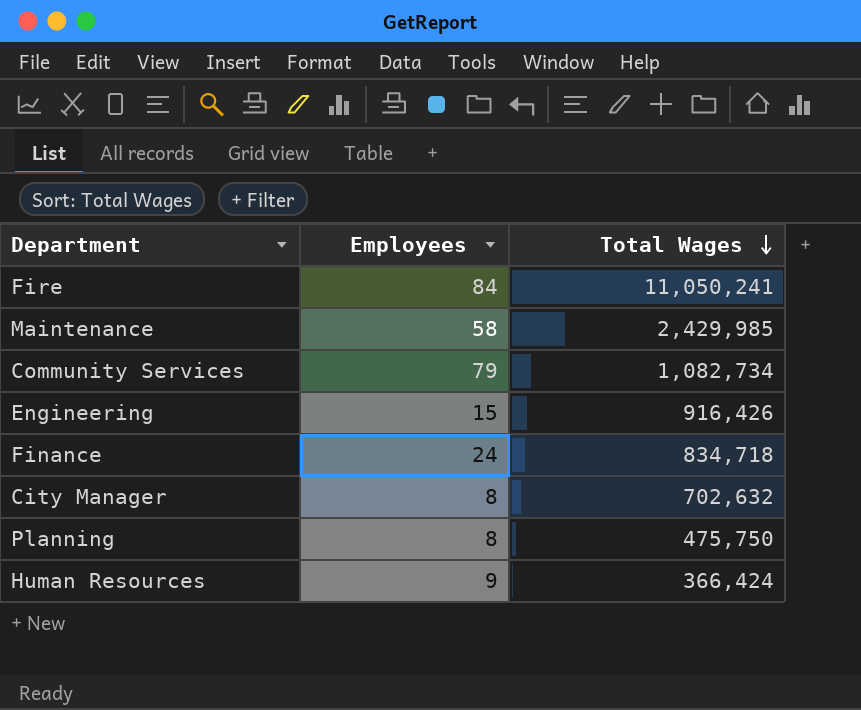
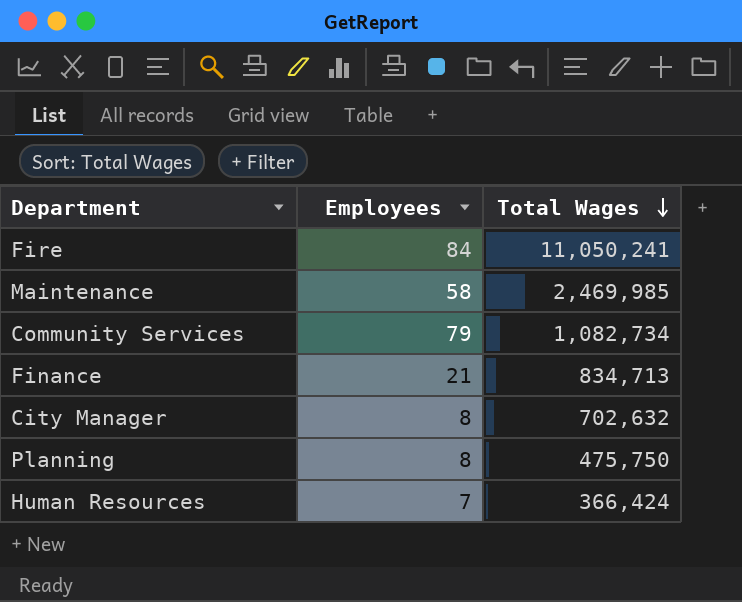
row Engineering: 15 | 916,426 -> none
Maintenance | Total Wages: 2,429,985 -> 2,469,985
Finance | Employees: 24 -> 21
Finance | Total Wages: 834,718 -> 834,713
Human Resources | Employees: 9 -> 7

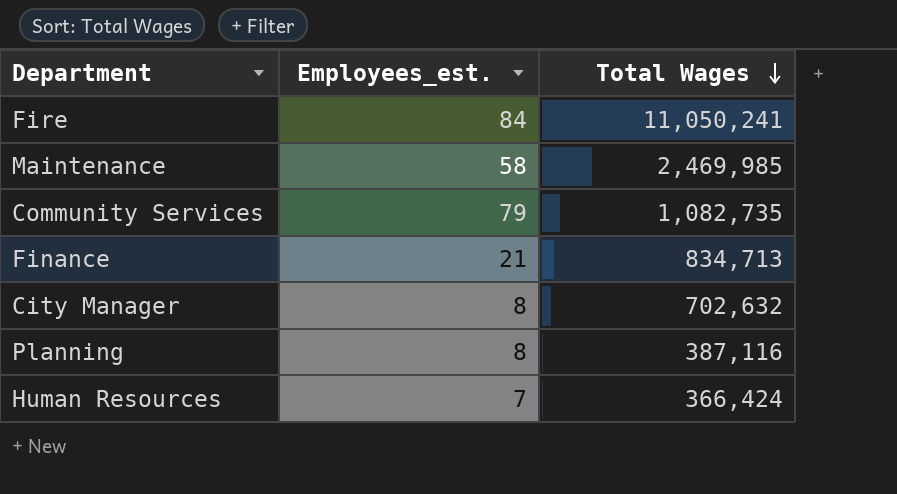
column name: Employees -> Employees_est.
Community Services | Total Wages: 1,082,734 -> 1,082,735
Planning | Total Wages: 475,750 -> 387,116

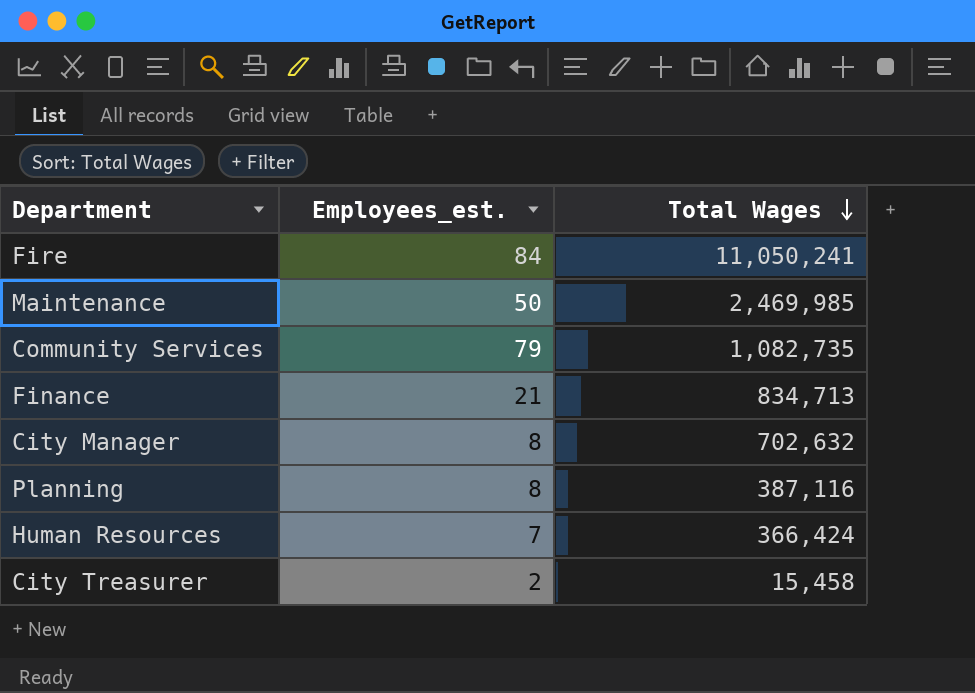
Maintenance | Employees_est.: 58 -> 50
row City Treasurer: none -> 2 | 15,458

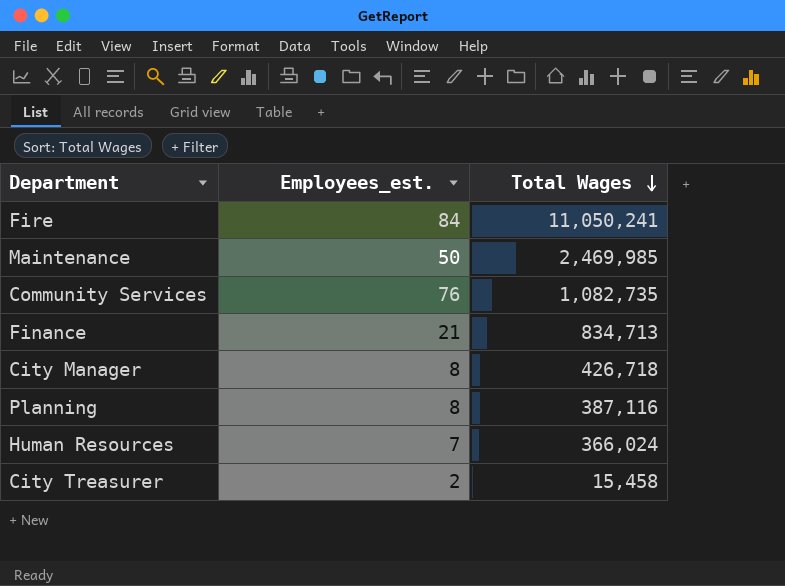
Community Services | Employees_est.: 79 -> 76
City Manager | Total Wages: 702,632 -> 426,718
Human Resources | Total Wages: 366,424 -> 366,024

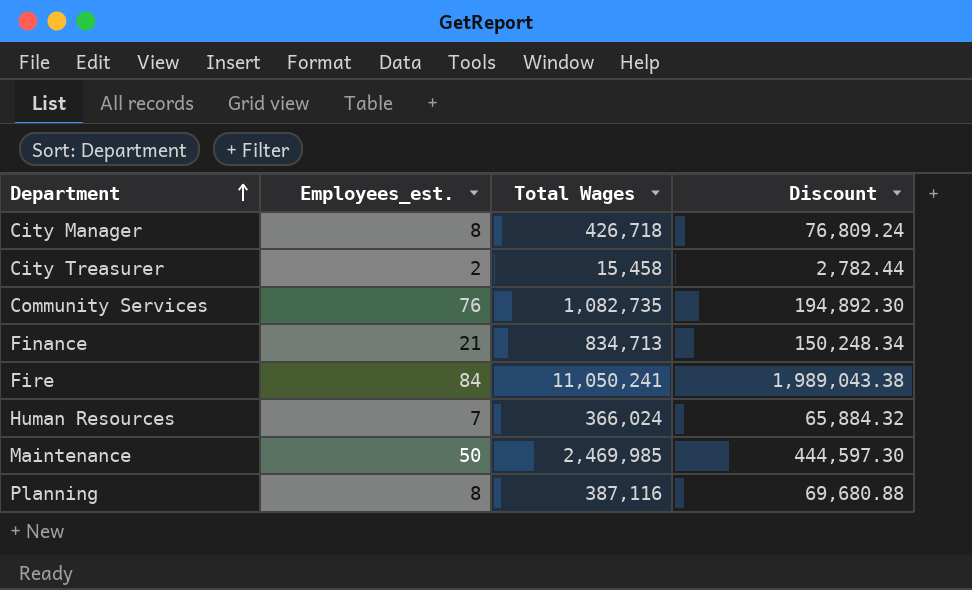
row order: Total Wages descending -> Department ascending
column Discount | formula: none -> [Total Wages] * 0.18

